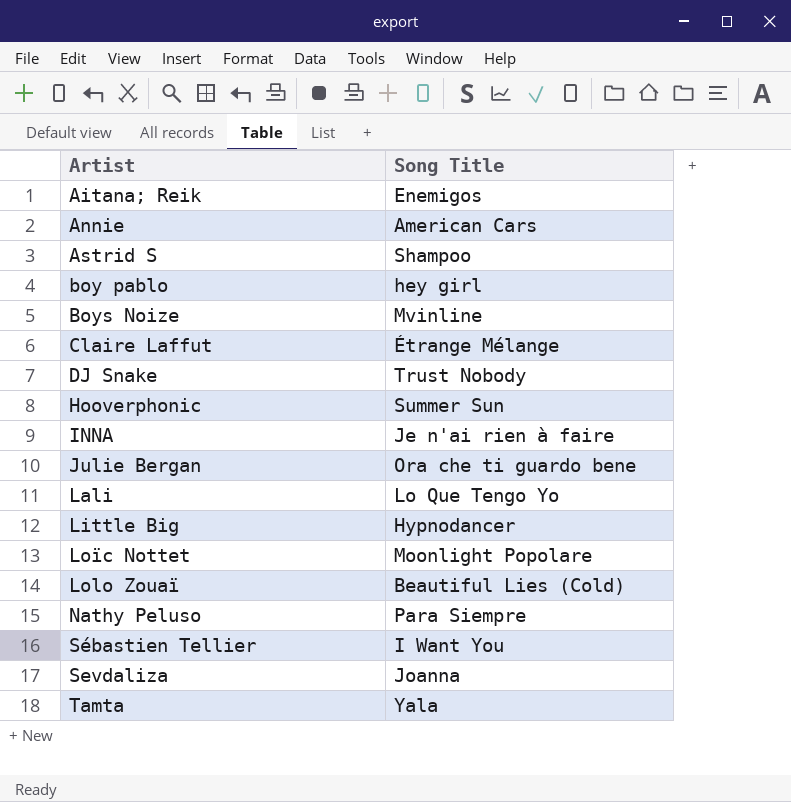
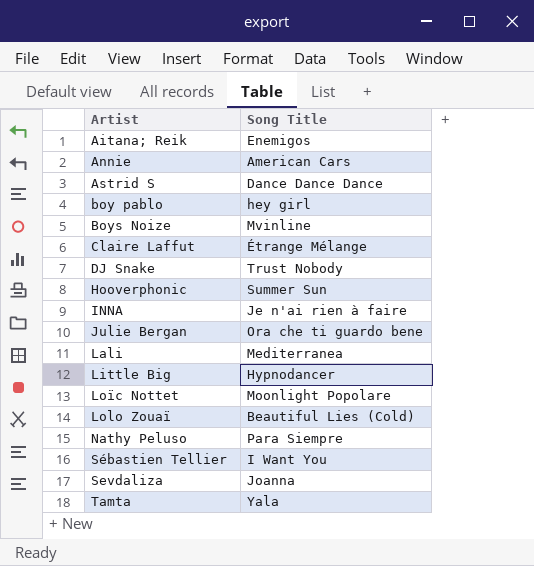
Astrid S | Song Title: Shampoo -> Dance Dance Dance
Lali | Song Title: Lo Que Tengo Yo -> Mediterranea

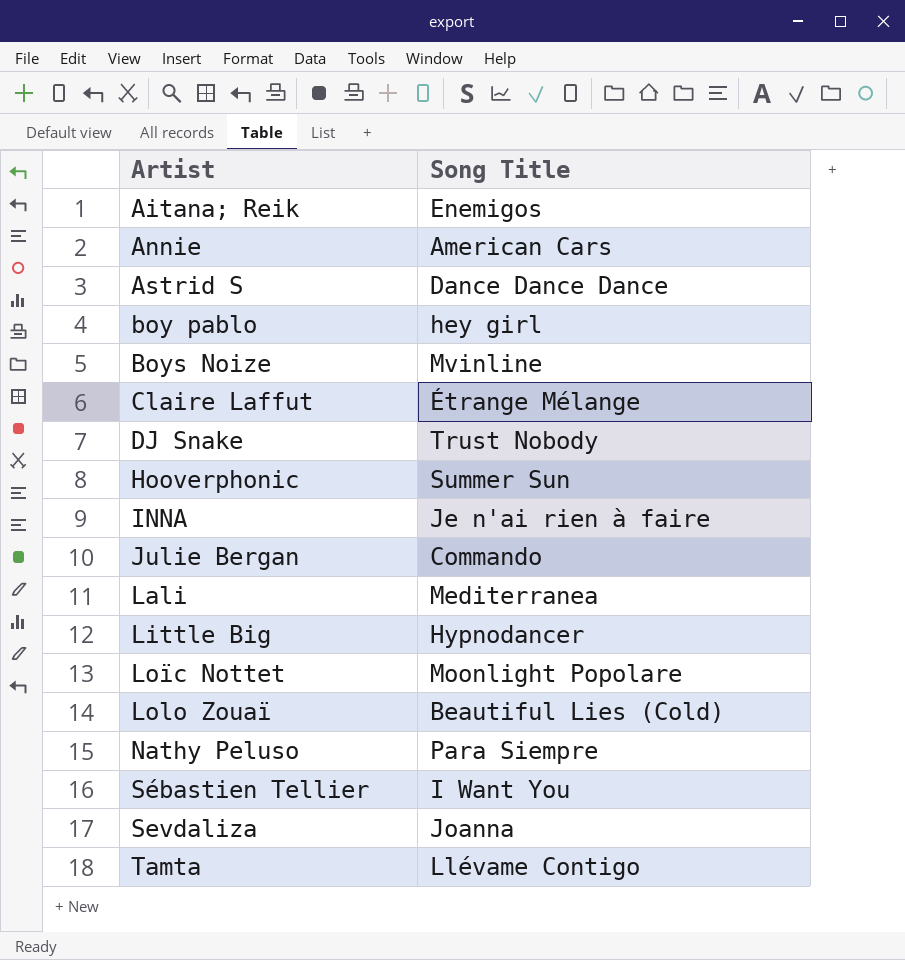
Julie Bergan | Song Title: Ora che ti guardo bene -> Commando
Tamta | Song Title: Yala -> Llévame Contigo

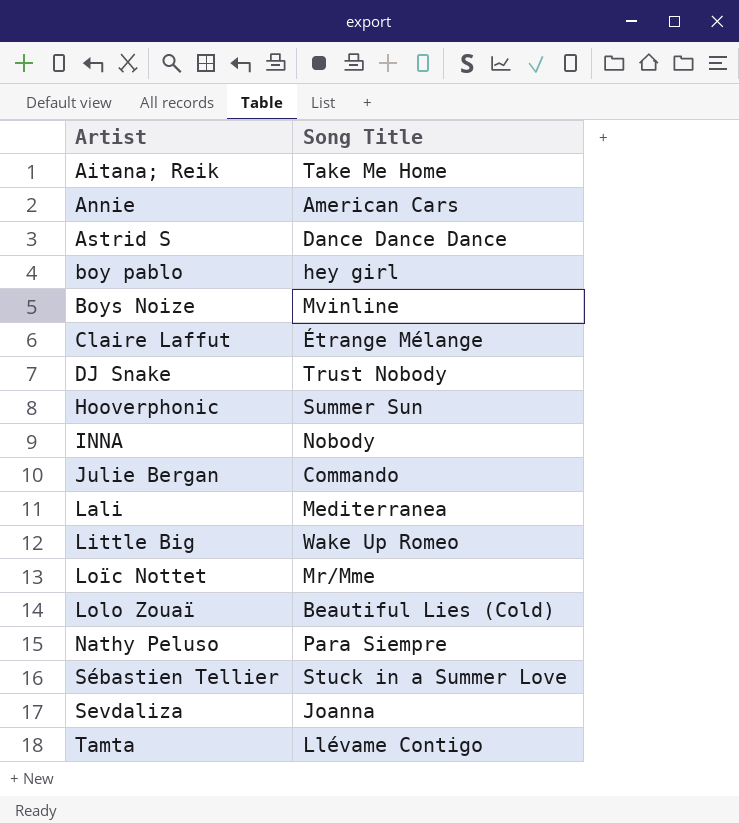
Aitana; Reik | Song Title: Enemigos -> Take Me Home
INNA | Song Title: Je n'ai rien à faire -> Nobody
Little Big | Song Title: Hypnodancer -> Wake Up Romeo
Loïc Nottet | Song Title: Moonlight Popolare -> Mr/Mme
Sébastien Tellier | Song Title: I Want You -> Stuck in a Summer Love

